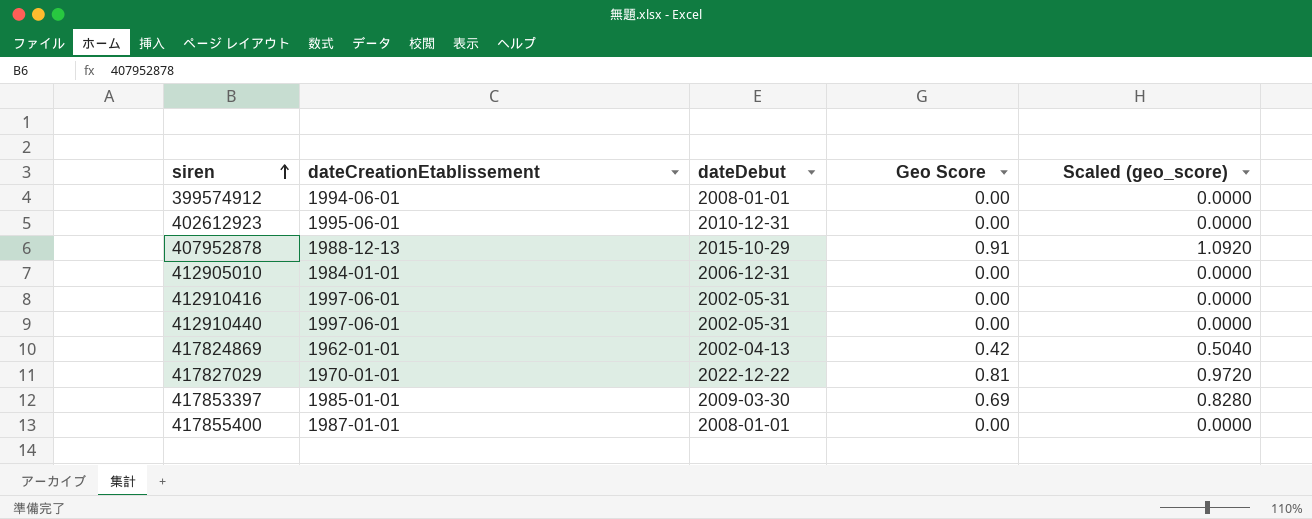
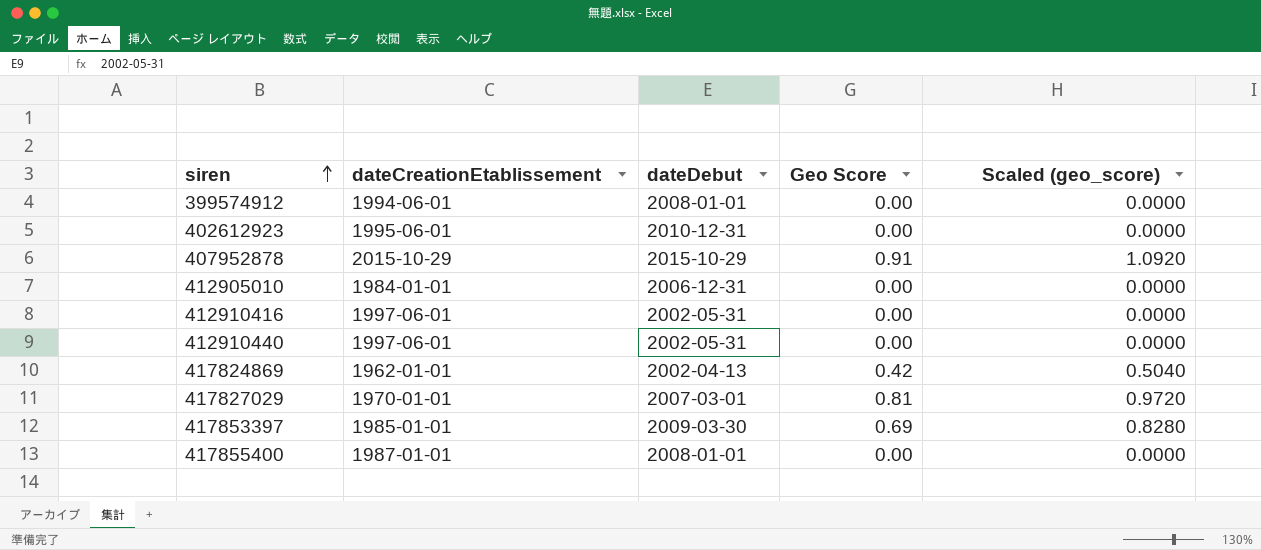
407952878 | dateCreationEtablissement: 1988-12-13 -> 2015-10-29
417827029 | dateDebut: 2022-12-22 -> 2007-03-01

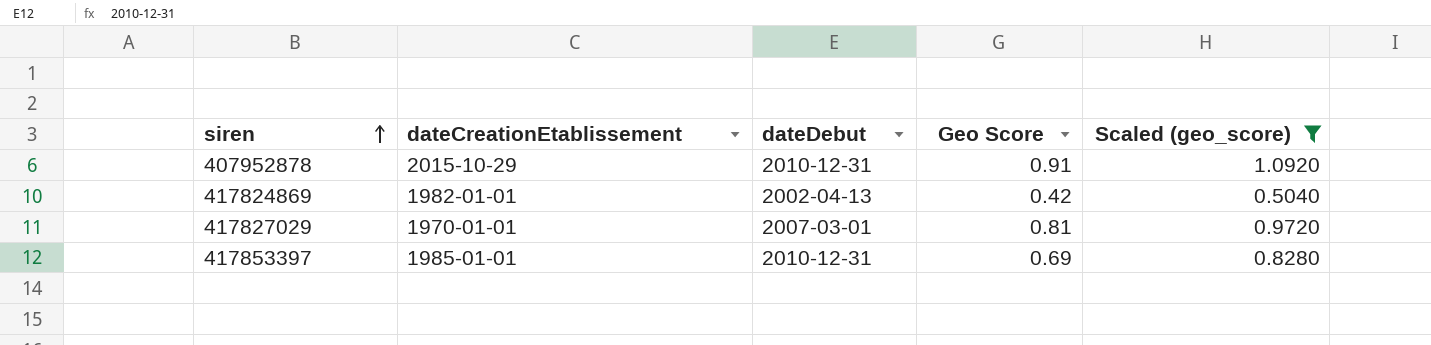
filter: none -> Scaled (geo_score) != 0.0000
407952878 | dateDebut: 2015-10-29 -> 2010-12-31
417824869 | dateCreationEtablissement: 1962-01-01 -> 1982-01-01
417853397 | dateDebut: 2009-03-30 -> 2010-12-31

